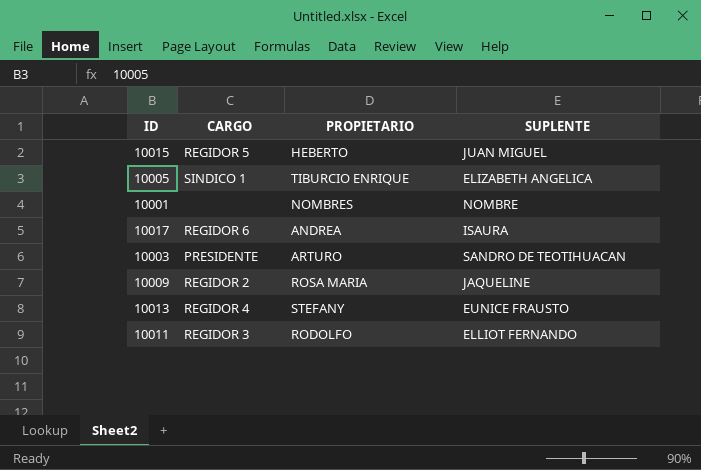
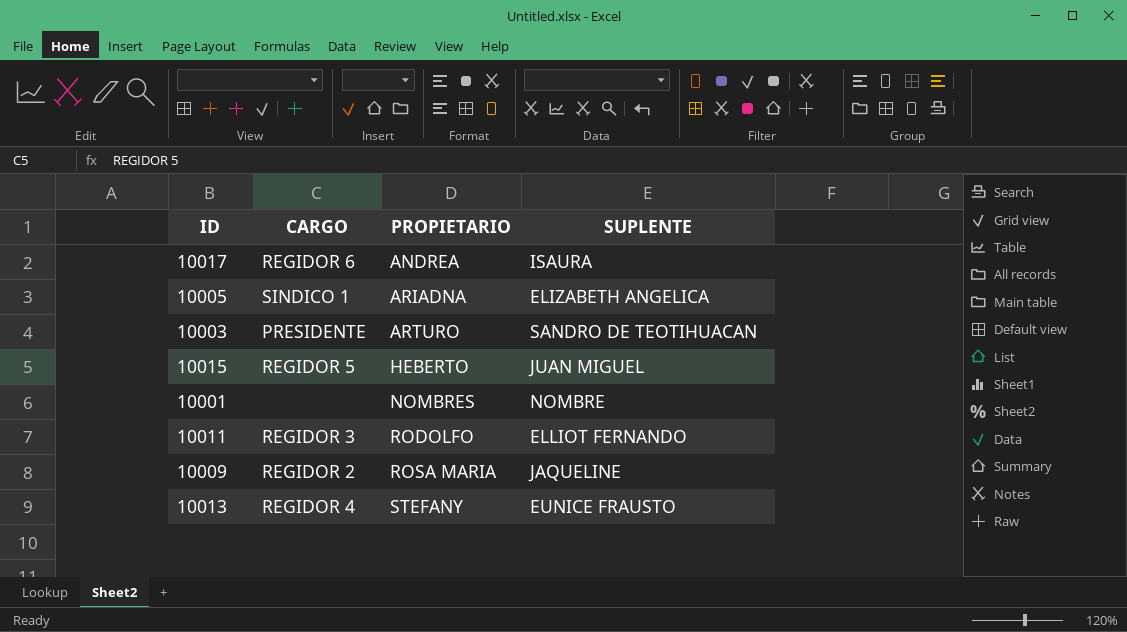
row order: none -> PROPIETARIO ascending
10005 | PROPIETARIO: TIBURCIO ENRIQUE -> ARIADNA

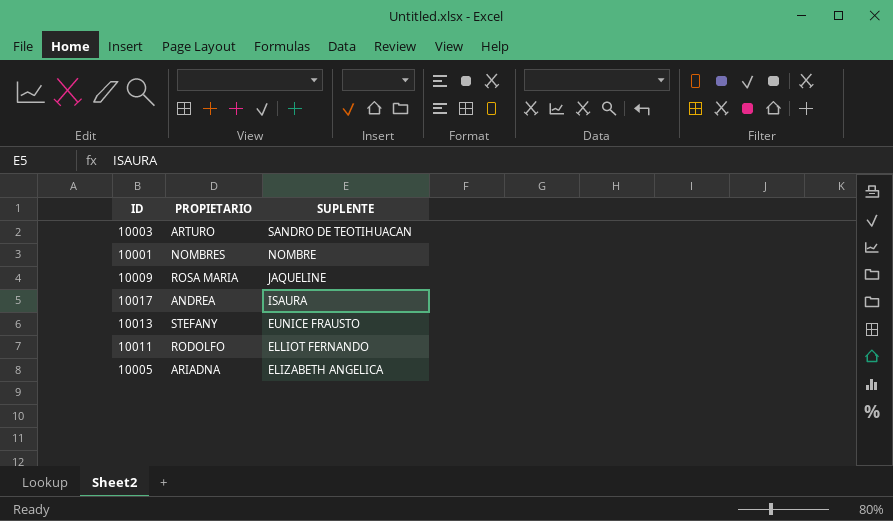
row order: PROPIETARIO ascending -> SUPLENTE descending
column CARGO | position: 2 -> none
row 10015: REGIDOR 5 | HEBERTO | JUAN MIGUEL -> none

